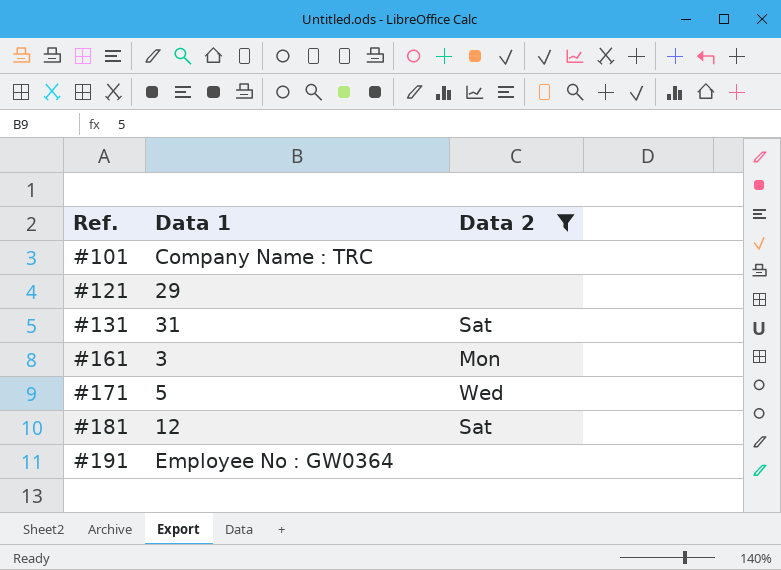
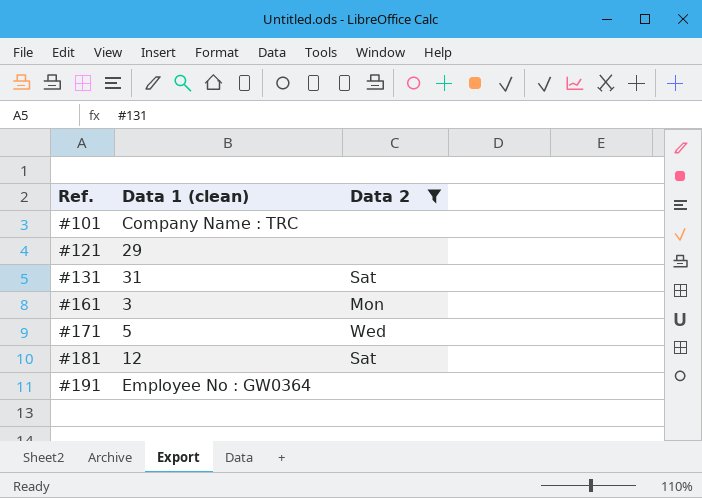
column name: Data 1 -> Data 1 (clean)

